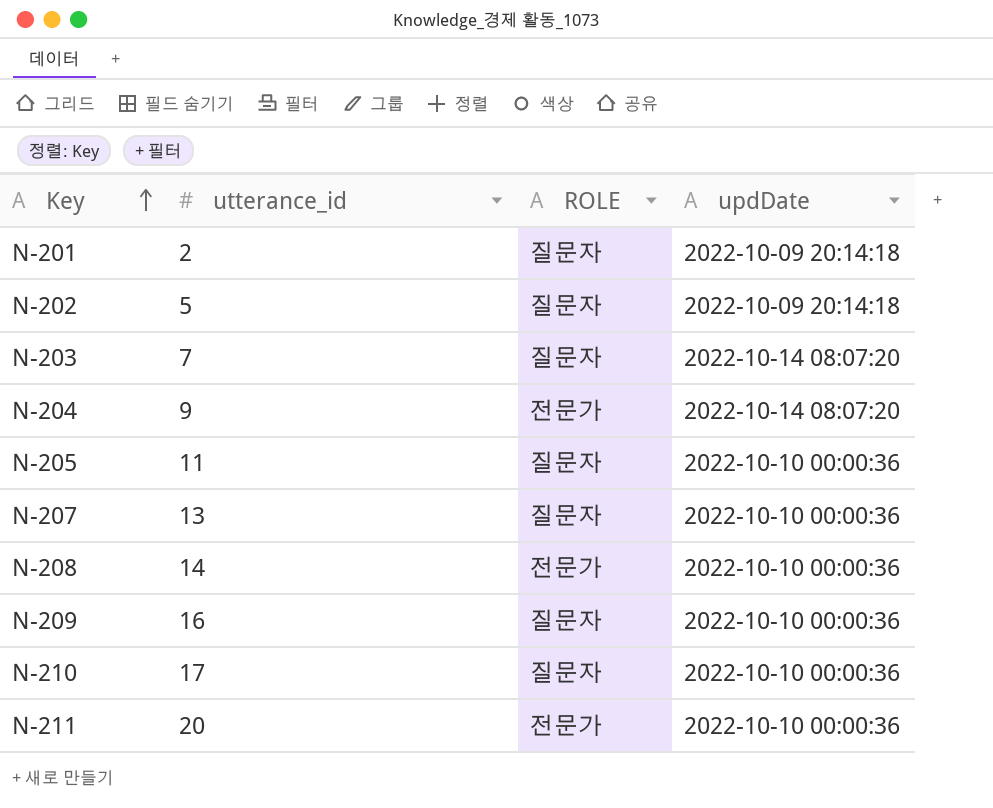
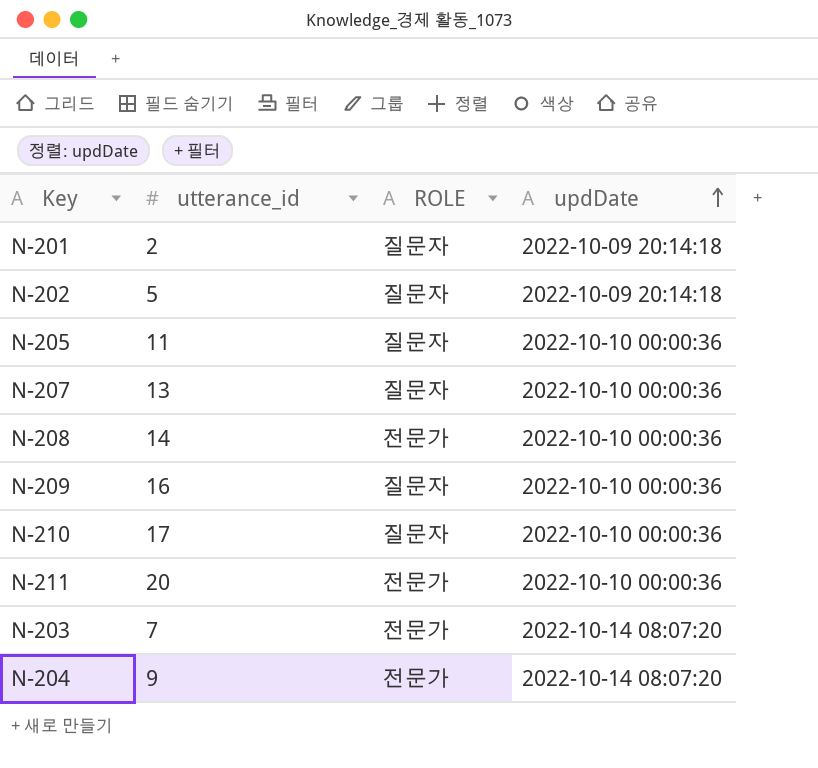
row order: Key ascending -> updDate ascending
N-203 | ROLE: 질문자 -> 전문가

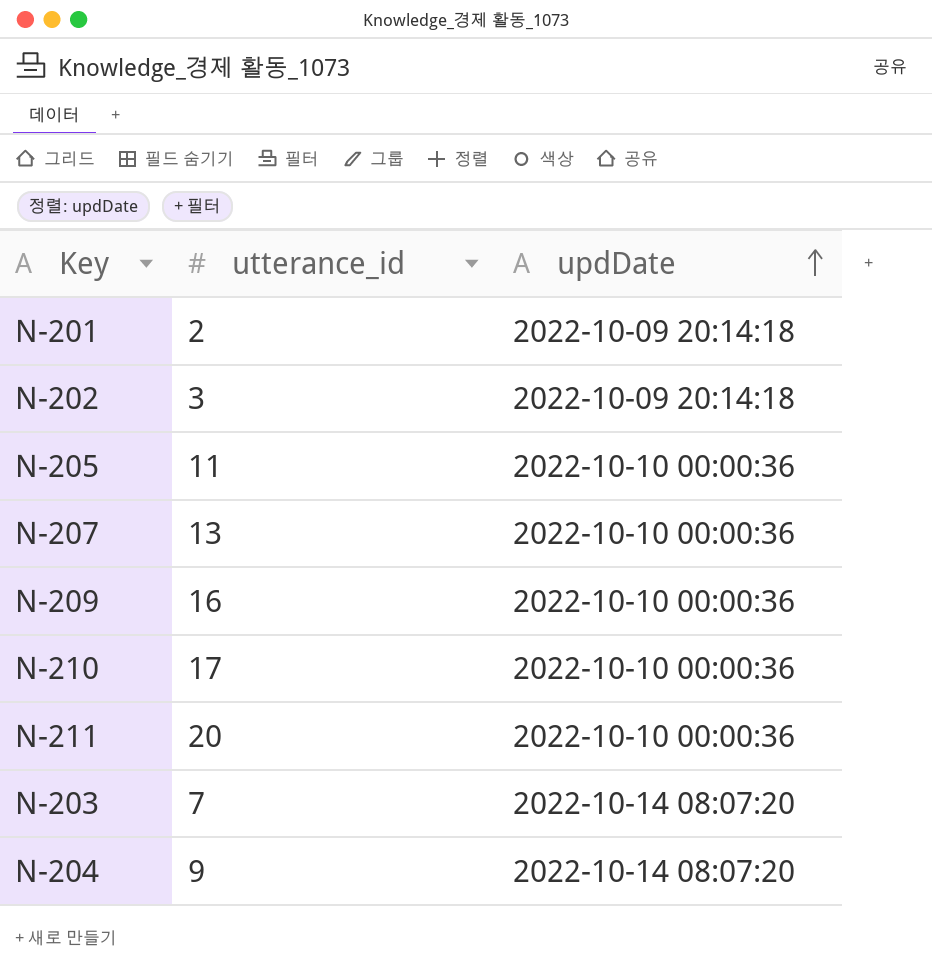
column ROLE | position: 3 -> none
row N-208: 14 | 전문가 | 2022-10-10 00:00:36 -> none
N-202 | utterance_id: 5 -> 3

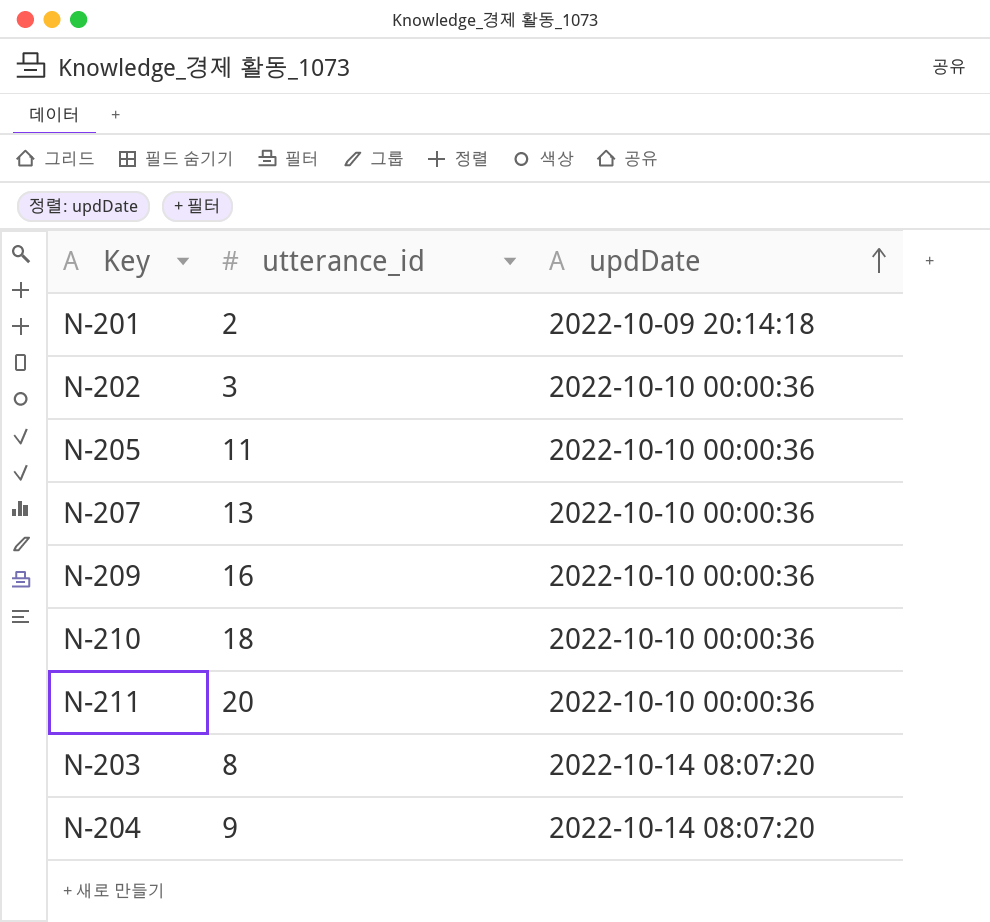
N-202 | updDate: 2022-10-09 20:14:18 -> 2022-10-10 00:00:36
N-210 | utterance_id: 17 -> 18
N-203 | utterance_id: 7 -> 8

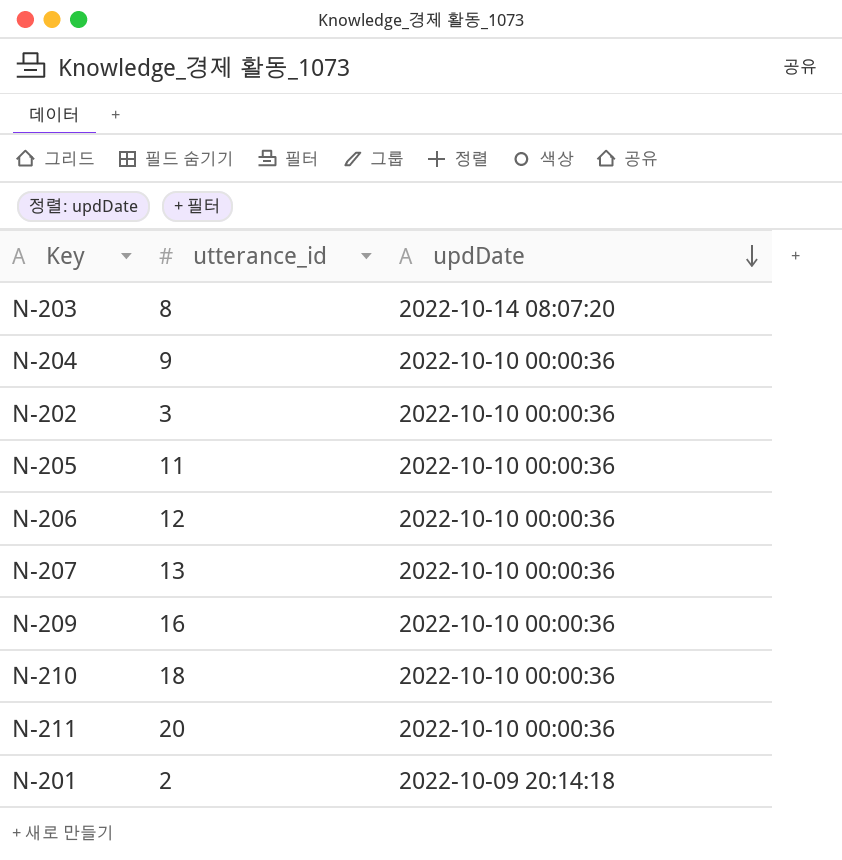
row order: updDate ascending -> updDate descending
N-204 | updDate: 2022-10-14 08:07:20 -> 2022-10-10 00:00:36
row N-206: none -> 12 | 2022-10-10 00:00:36

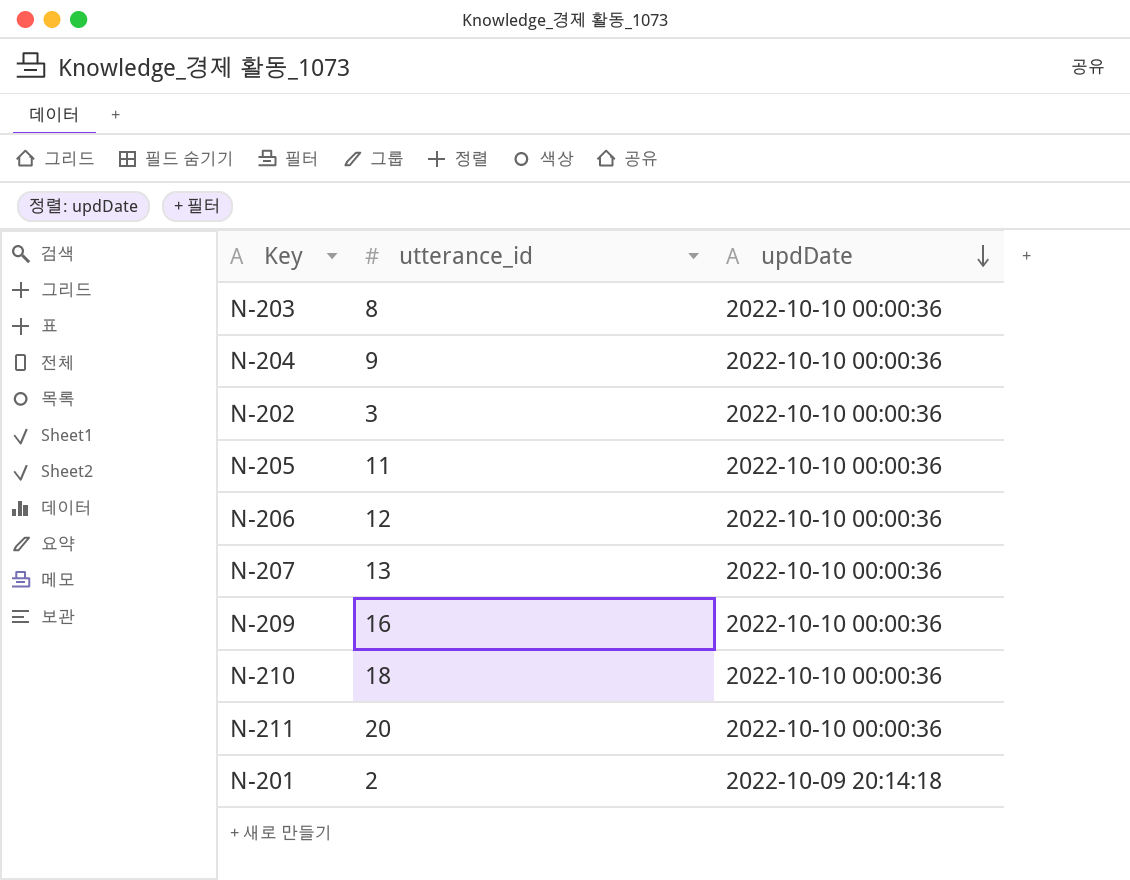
N-203 | updDate: 2022-10-14 08:07:20 -> 2022-10-10 00:00:36

